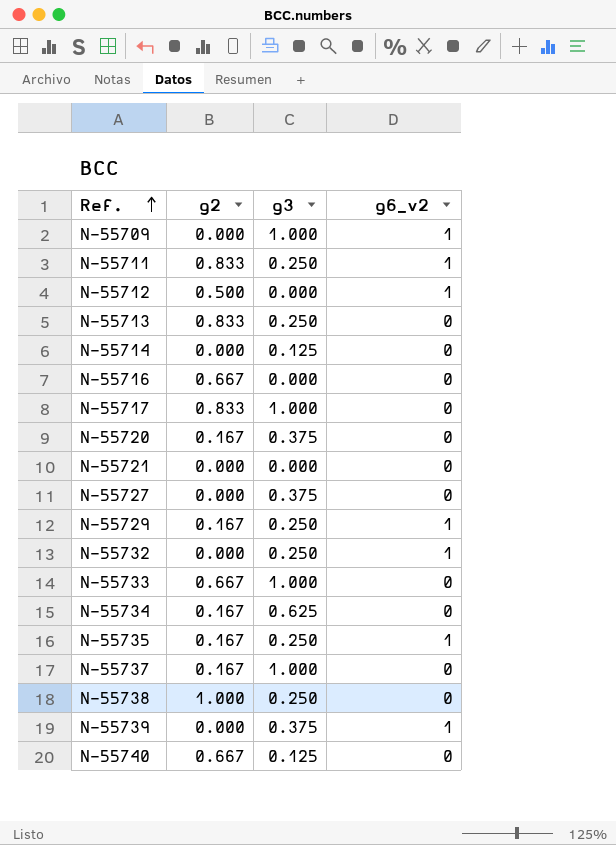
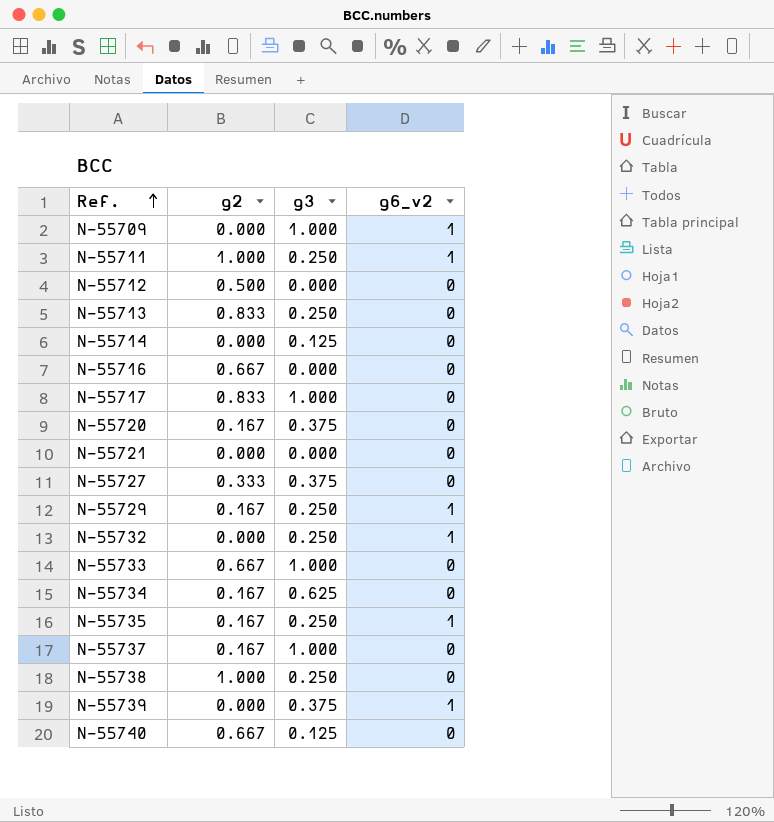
N-55711 | g2: 0.833 -> 1.000
N-55712 | g6_v2: 1 -> 0
N-55727 | g2: 0.000 -> 0.333

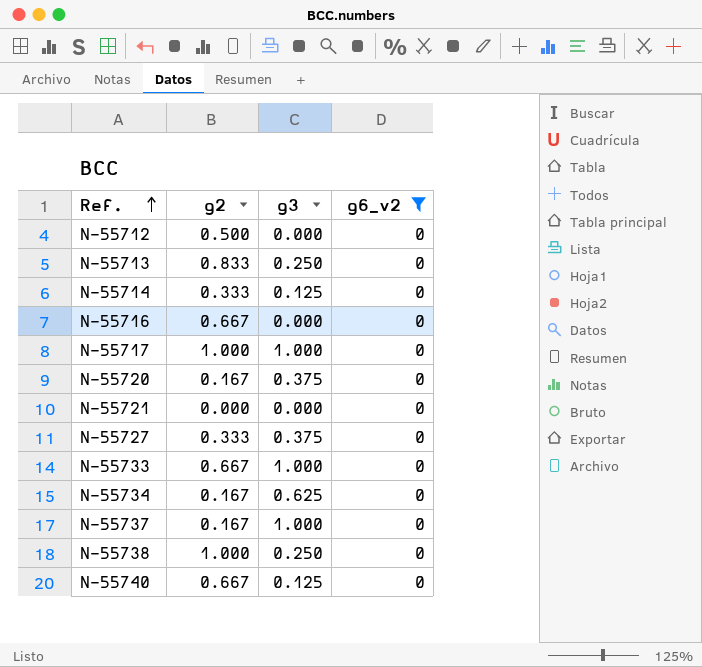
filter: none -> g6_v2 = 0
N-55714 | g2: 0.000 -> 0.333
N-55717 | g2: 0.833 -> 1.000

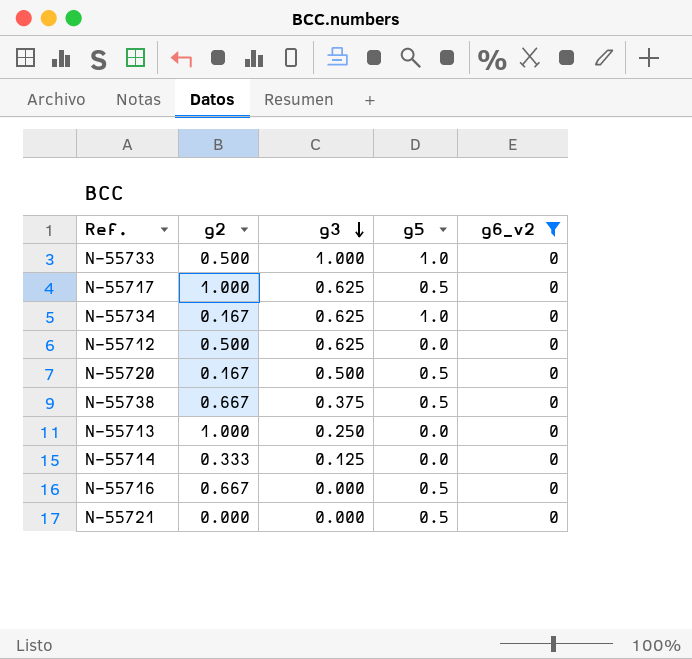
row order: Ref. ascending -> g3 descending
column g5 | position: none -> 4
row N-55727: 0.333 | 0.375 | 0 -> none
row N-55737: 0.167 | 1.000 | 0 -> none
row N-55740: 0.667 | 0.125 | 0 -> none
N-55733 | g2: 0.667 -> 0.500
N-55717 | g3: 1.000 -> 0.625
N-55712 | g3: 0.000 -> 0.625
N-55720 | g3: 0.375 -> 0.500
N-55738 | g2: 1.000 -> 0.667
N-55738 | g3: 0.250 -> 0.375
N-55713 | g2: 0.833 -> 1.000

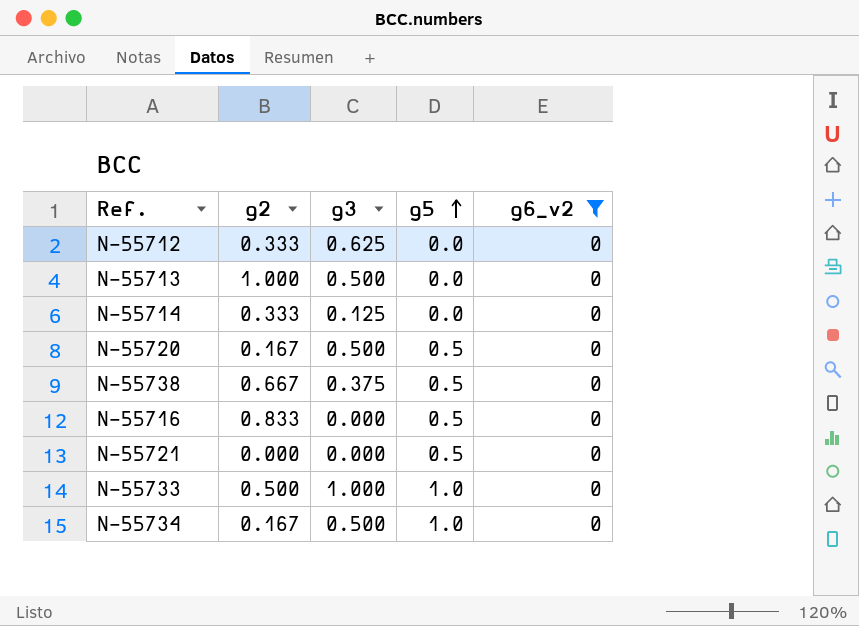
row order: g3 descending -> g5 ascending
row N-55717: 1.000 | 0.625 | 0.5 | 0 -> none
N-55712 | g2: 0.500 -> 0.333
N-55713 | g3: 0.250 -> 0.500
N-55716 | g2: 0.667 -> 0.833
N-55734 | g3: 0.625 -> 0.500

